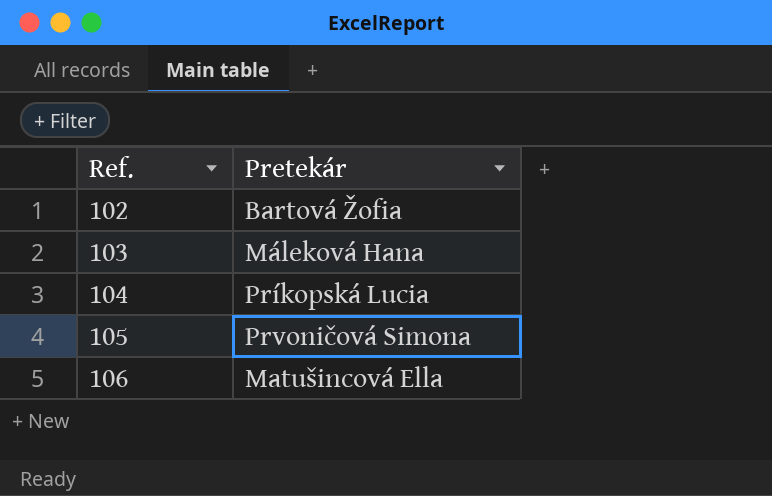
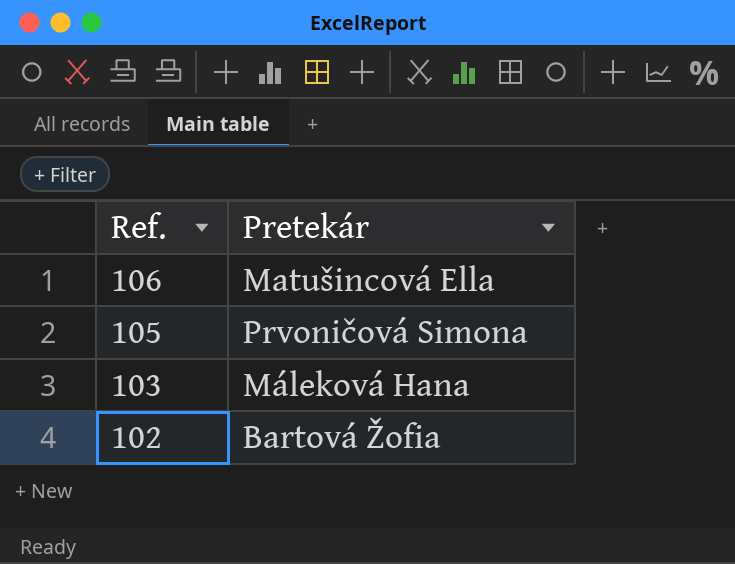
row order: Ref. ascending -> Ref. descending
row 104: Príkopská Lucia -> none

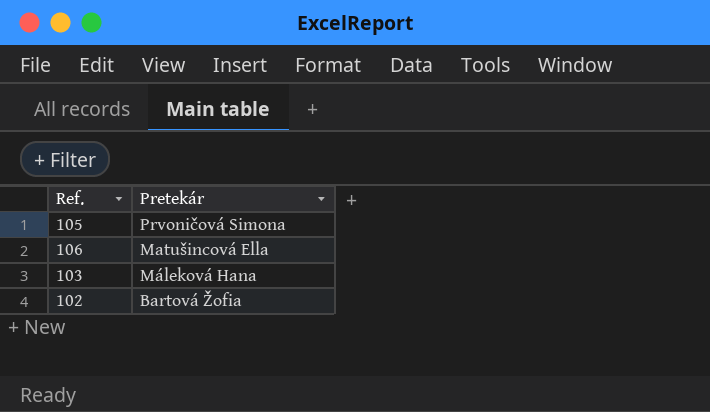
row order: Ref. descending -> Pretekár descending

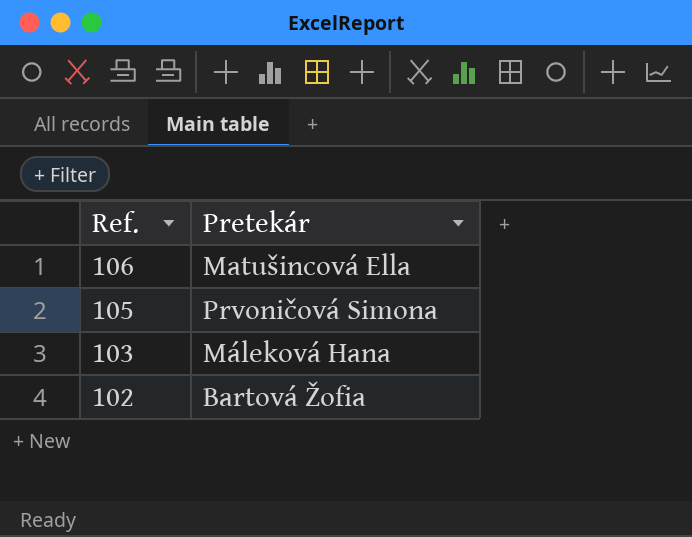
row order: Pretekár descending -> Ref. descending

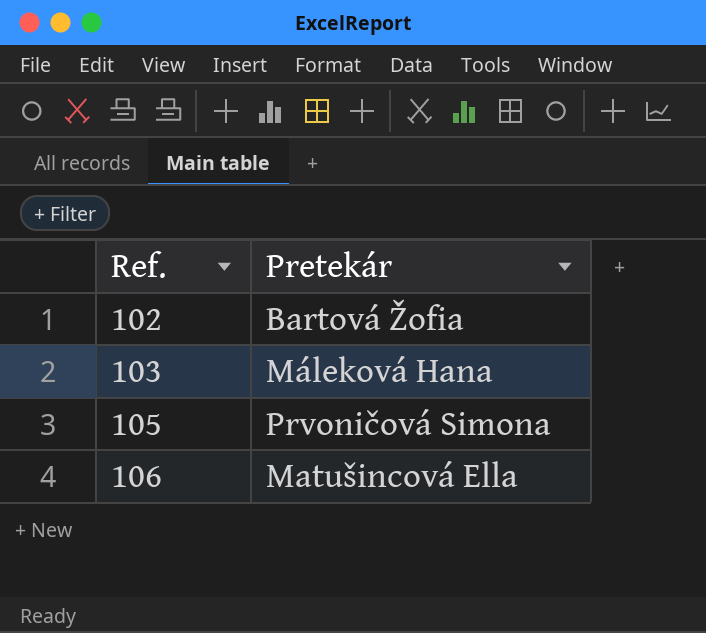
row order: Ref. descending -> Ref. ascending

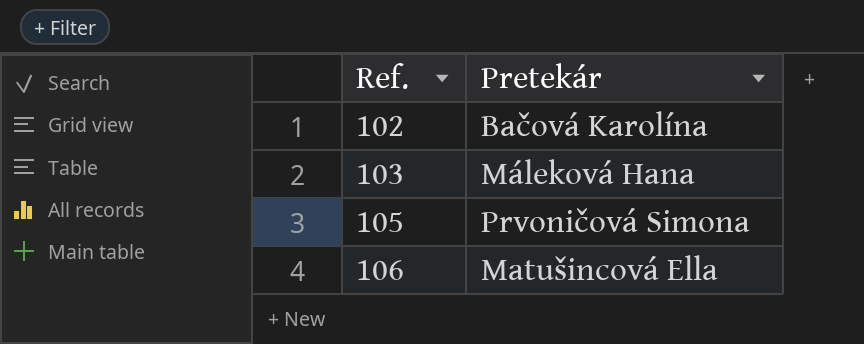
102 | Pretekár: Bartová Žofia -> Bačová Karolína

